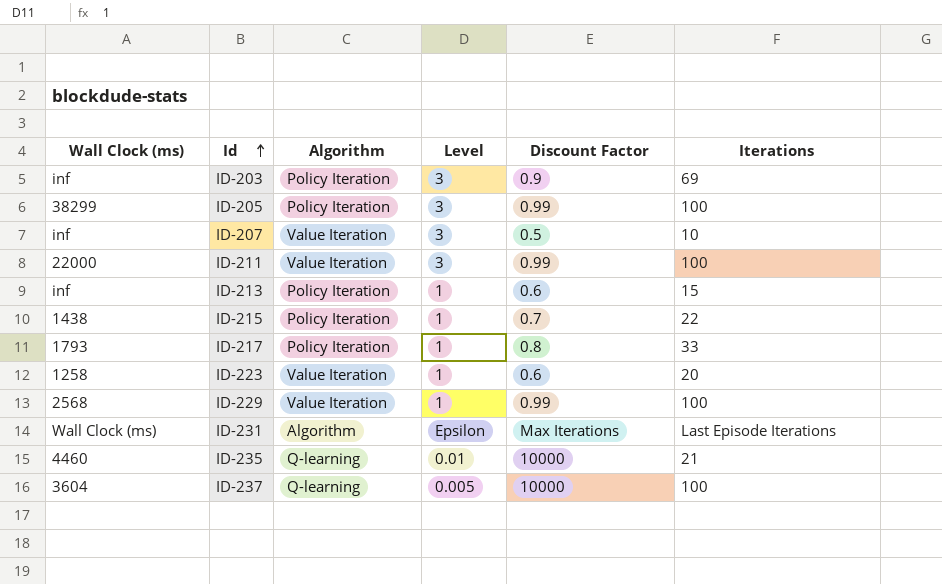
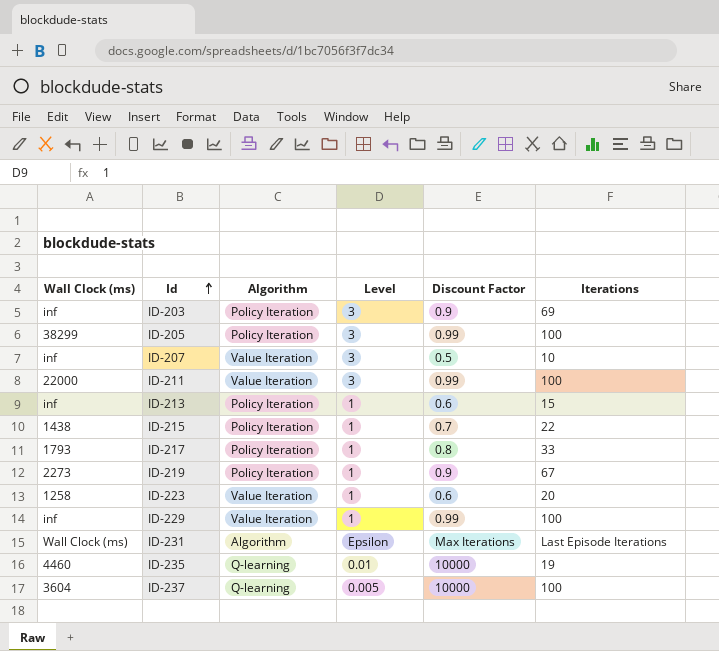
row ID-219: none -> 2273 | Policy Iteration | 1 | 0.9 | 67
ID-229 | Wall Clock (ms): 2568 -> inf
ID-235 | Iterations: 21 -> 19

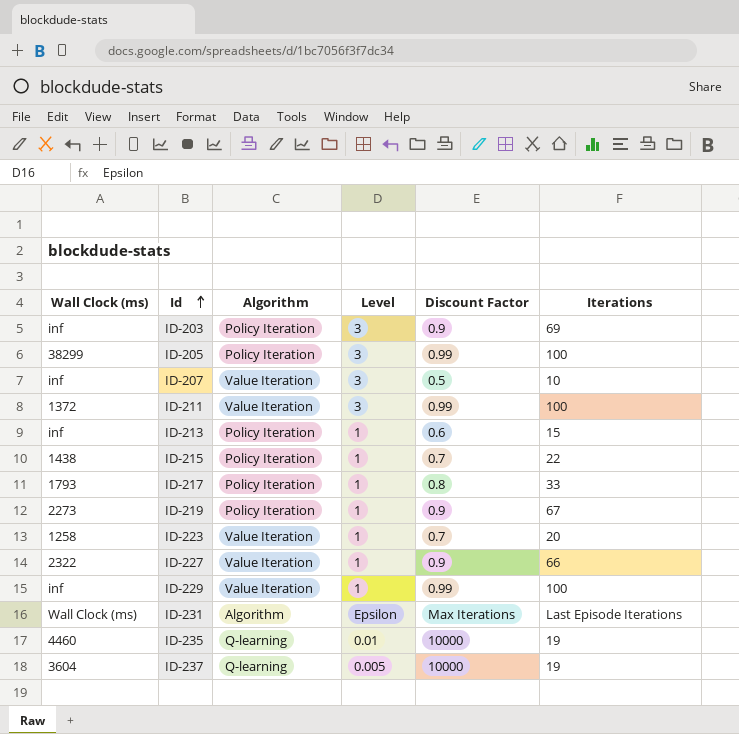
ID-211 | Wall Clock (ms): 22000 -> 1372
ID-223 | Discount Factor: 0.6 -> 0.7
row ID-227: none -> 2322 | Value Iteration | 1 | 0.9 | 66
ID-237 | Iterations: 100 -> 19

